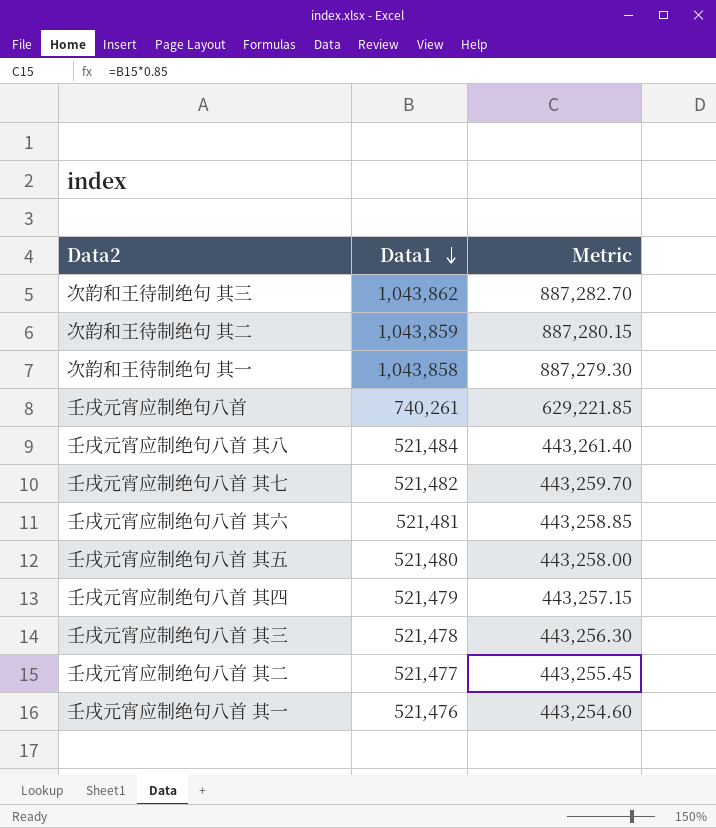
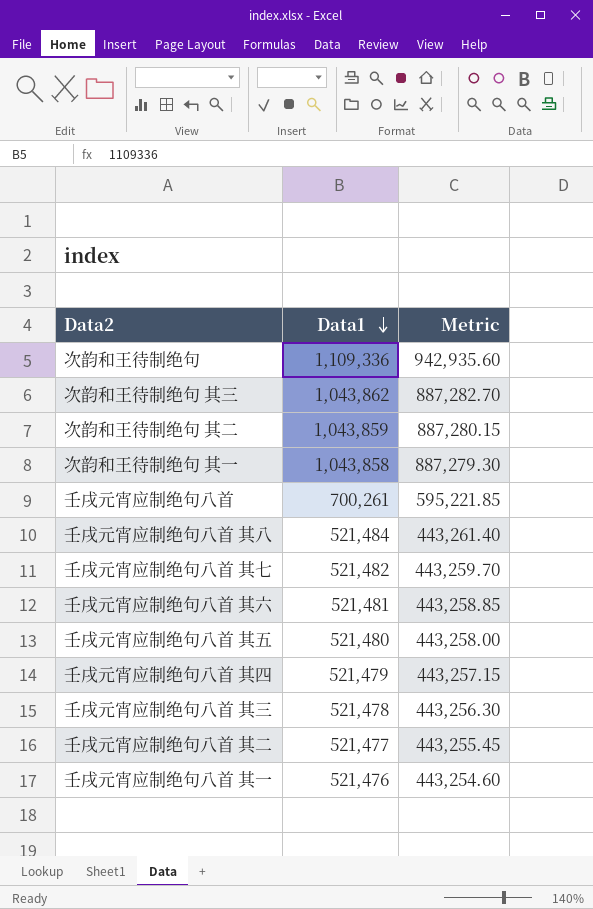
row 次韵和王待制绝句: none -> 1,109,336 | 942,935.60
壬戌元宵应制绝句八首 | Data1: 740,261 -> 700,261
壬戌元宵应制绝句八首 | Metric: 629,221.85 -> 595,221.85

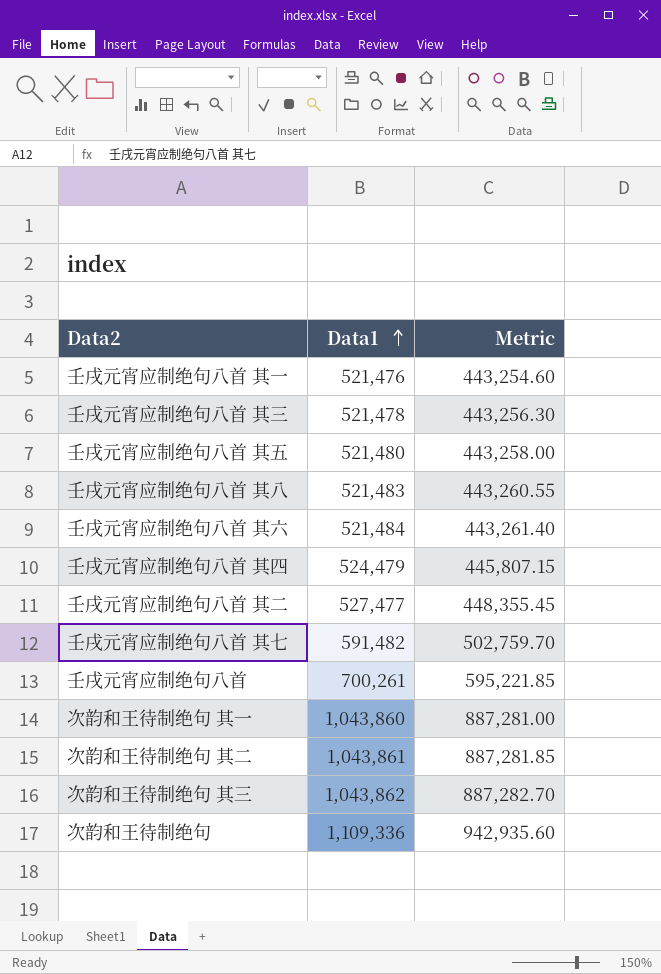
row order: Data1 descending -> Data1 ascending
壬戌元宵应制绝句八首 其八 | Data1: 521,484 -> 521,483
壬戌元宵应制绝句八首 其八 | Metric: 443,261.40 -> 443,260.55
壬戌元宵应制绝句八首 其六 | Data1: 521,481 -> 521,484
壬戌元宵应制绝句八首 其六 | Metric: 443,258.85 -> 443,261.40
壬戌元宵应制绝句八首 其四 | Data1: 521,479 -> 524,479
壬戌元宵应制绝句八首 其四 | Metric: 443,257.15 -> 445,807.15
壬戌元宵应制绝句八首 其二 | Data1: 521,477 -> 527,477
壬戌元宵应制绝句八首 其二 | Metric: 443,255.45 -> 448,355.45
壬戌元宵应制绝句八首 其七 | Data1: 521,482 -> 591,482
壬戌元宵应制绝句八首 其七 | Metric: 443,259.70 -> 502,759.70
次韵和王待制绝句 其一 | Data1: 1,043,858 -> 1,043,860
次韵和王待制绝句 其一 | Metric: 887,279.30 -> 887,281.00
次韵和王待制绝句 其二 | Data1: 1,043,859 -> 1,043,861
次韵和王待制绝句 其二 | Metric: 887,280.15 -> 887,281.85

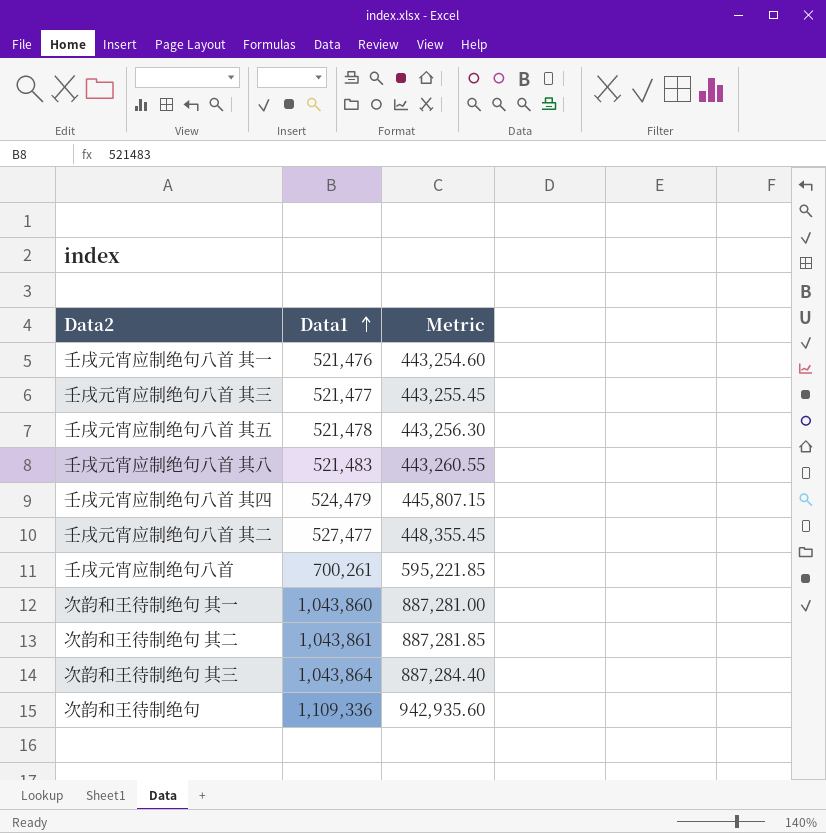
row 壬戌元宵应制绝句八首 其六: 521,484 | 443,261.40 -> none
row 壬戌元宵应制绝句八首 其七: 591,482 | 502,759.70 -> none
壬戌元宵应制绝句八首 其三 | Data1: 521,478 -> 521,477
壬戌元宵应制绝句八首 其三 | Metric: 443,256.30 -> 443,255.45
壬戌元宵应制绝句八首 其五 | Data1: 521,480 -> 521,478
壬戌元宵应制绝句八首 其五 | Metric: 443,258.00 -> 443,256.30
次韵和王待制绝句 其三 | Data1: 1,043,862 -> 1,043,864
次韵和王待制绝句 其三 | Metric: 887,282.70 -> 887,284.40

